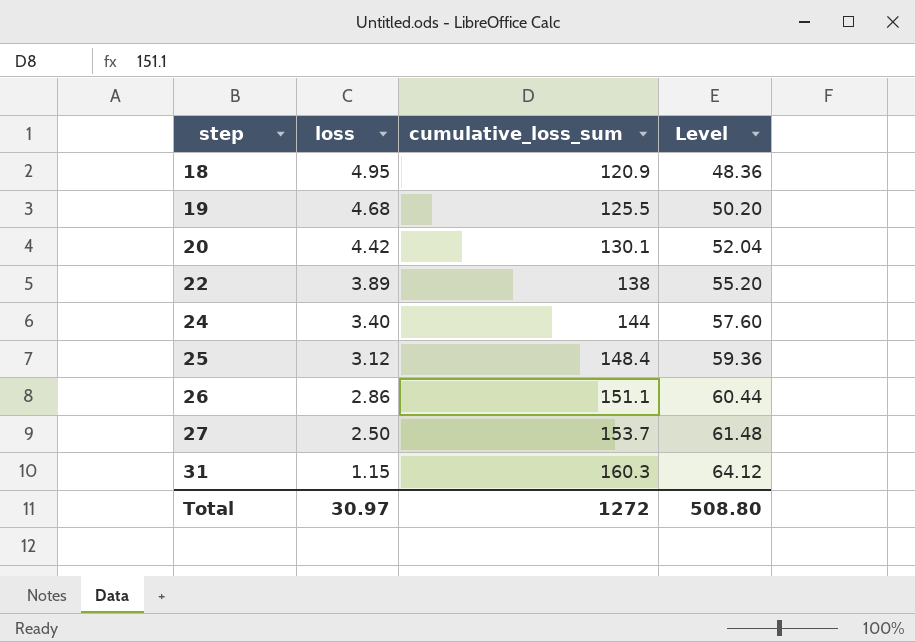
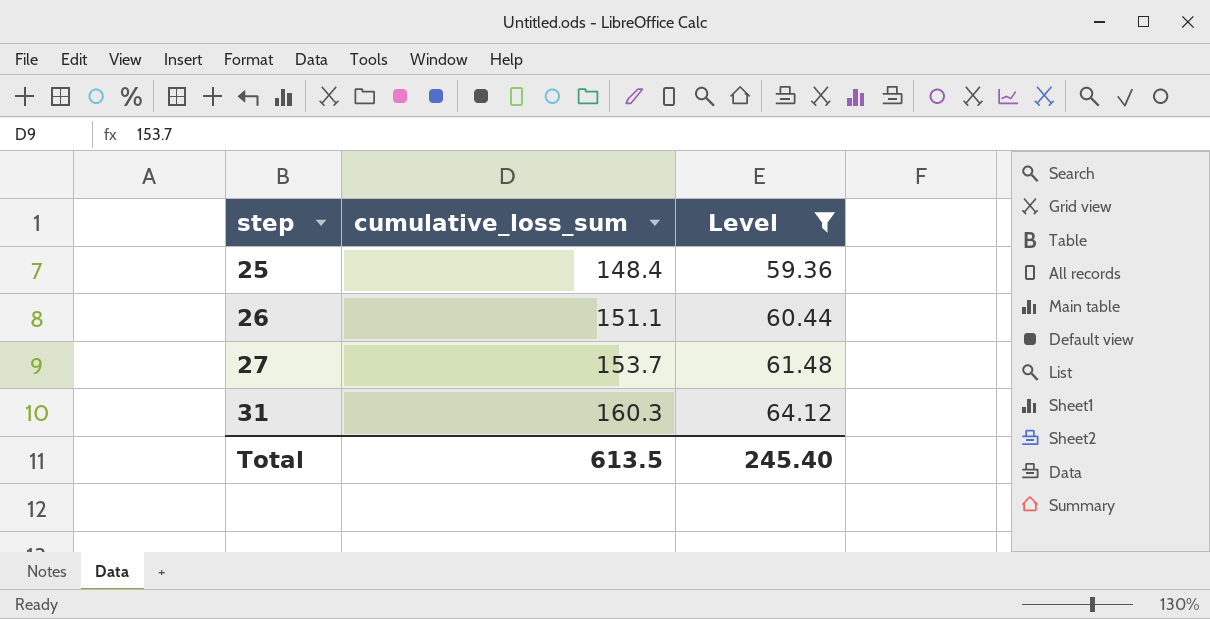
filter: none -> Level >= 59.36
column loss | position: 2 -> none
Total | cumulative_loss_sum: 1272 -> 613.5
Total | Level: 508.80 -> 245.40

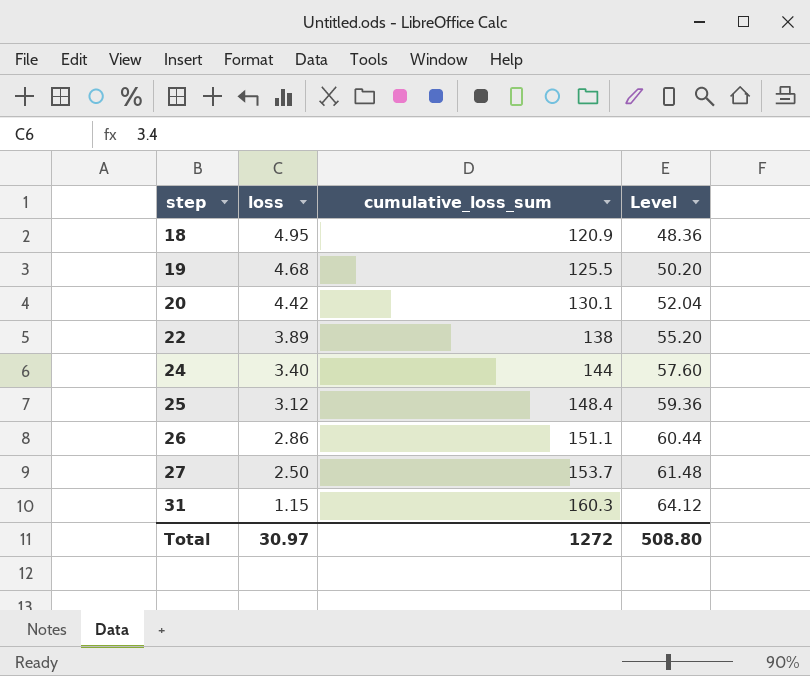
filter: Level >= 59.36 -> none
column loss | position: none -> 2
Total | cumulative_loss_sum: 613.5 -> 1272
Total | Level: 245.40 -> 508.80

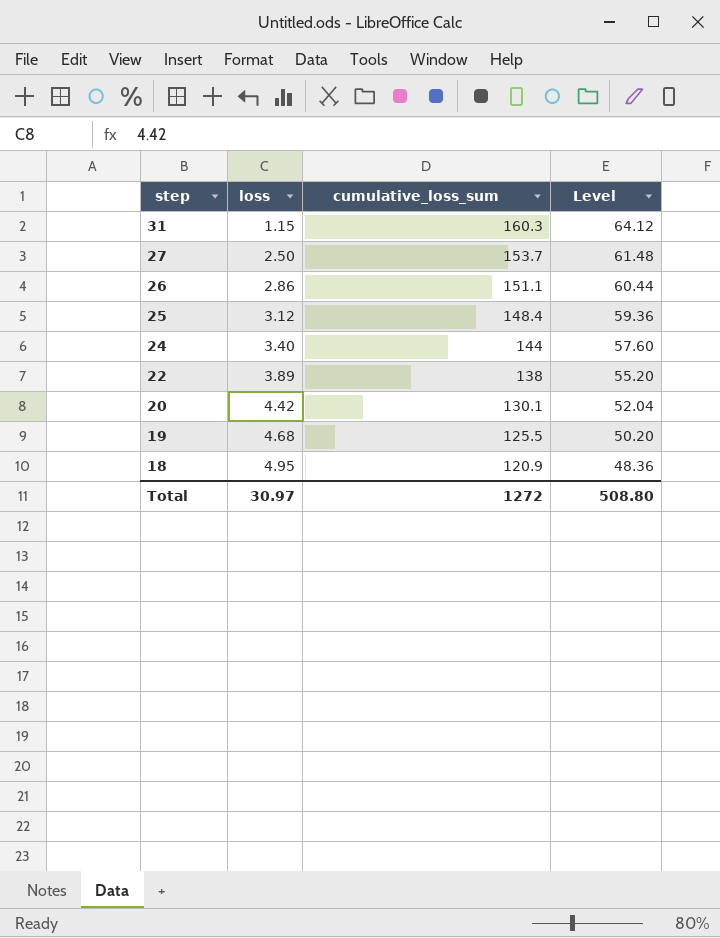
row order: step ascending -> step descending

